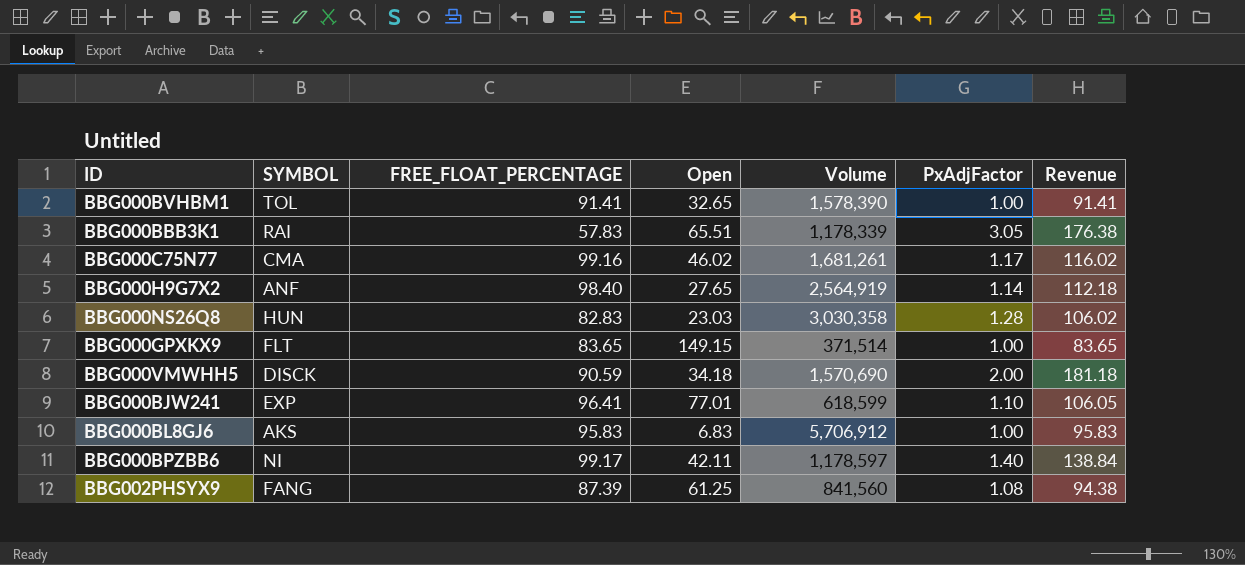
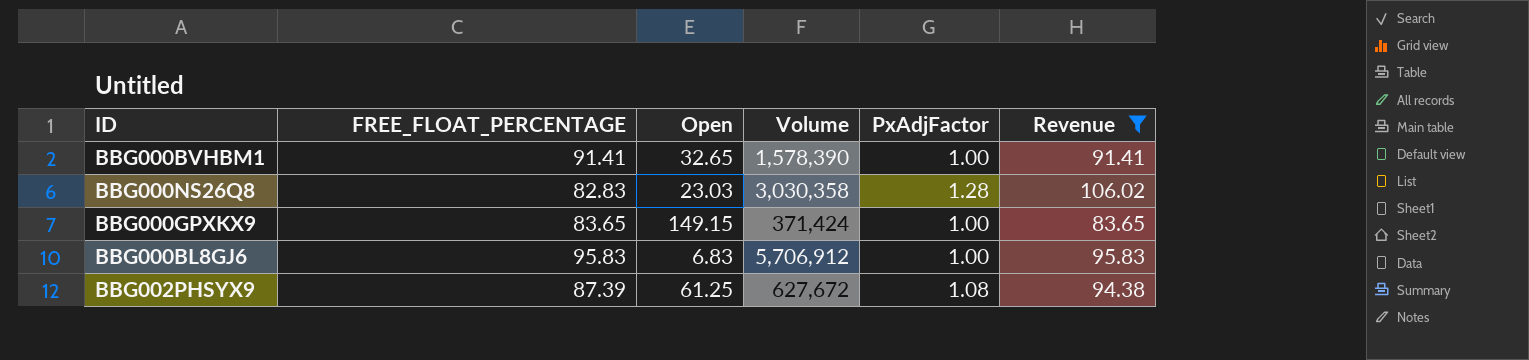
filter: none -> Revenue <= 106.02
column SYMBOL | position: 2 -> none
BBG000GPXKX9 | Volume: 371,514 -> 371,424
BBG002PHSYX9 | Volume: 841,560 -> 627,672

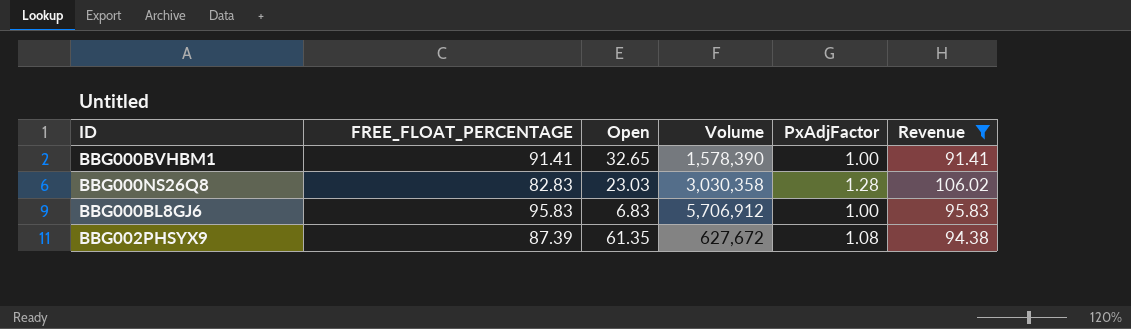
row BBG000GPXKX9: 83.65 | 149.15 | 371,424 | 1.00 | 83.65 -> none
BBG002PHSYX9 | Open: 61.25 -> 61.35

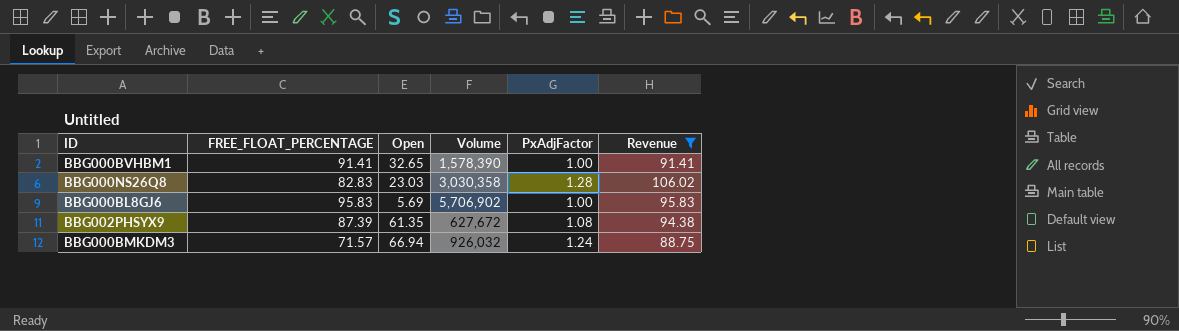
BBG000BL8GJ6 | Open: 6.83 -> 5.69
BBG000BL8GJ6 | Volume: 5,706,912 -> 5,706,902
row BBG000BMKDM3: none -> 71.57 | 66.94 | 926,032 | 1.24 | 88.75

